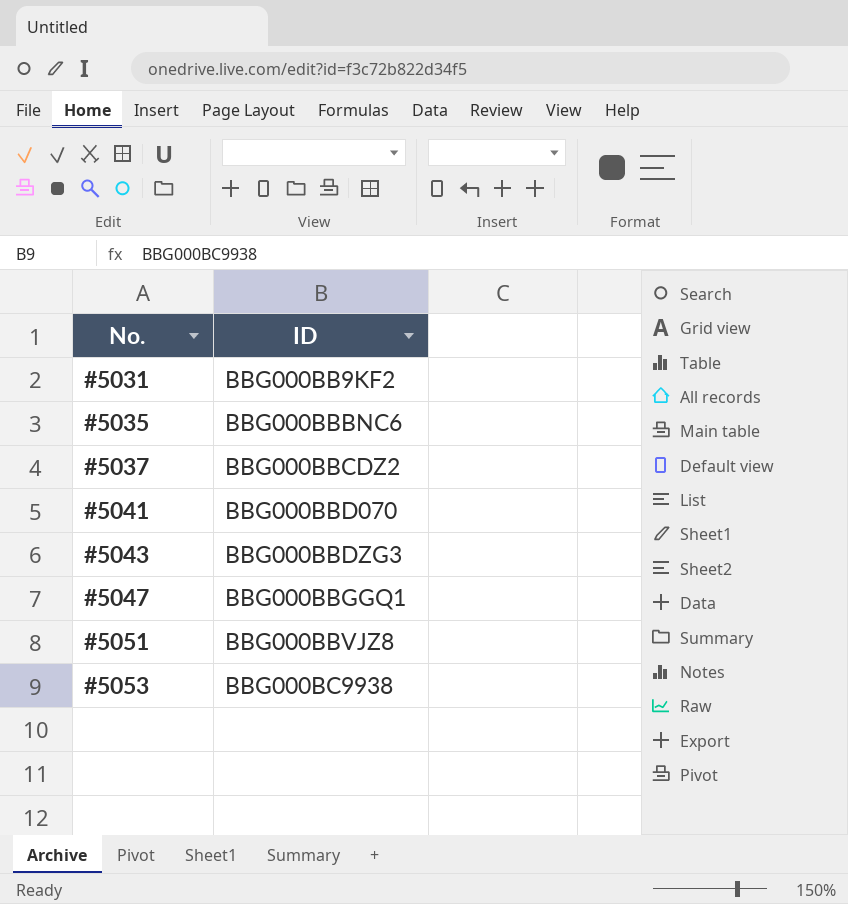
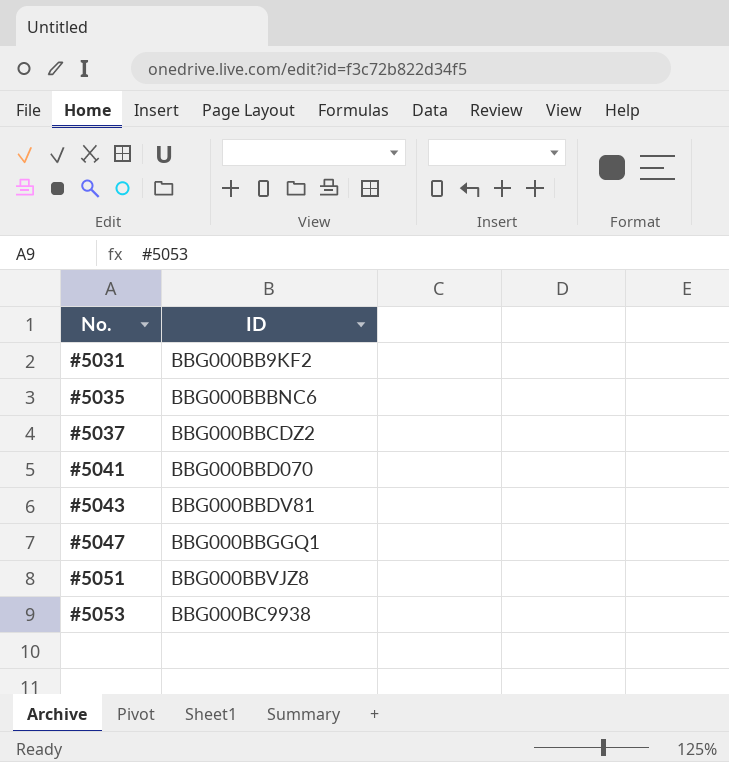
#5043 | ID: BBG000BBDZG3 -> BBG000BBDV81

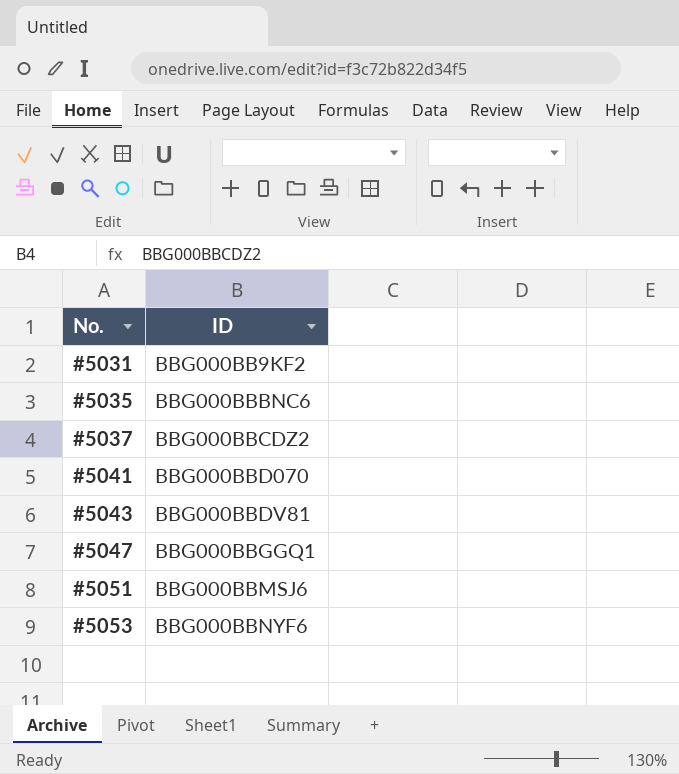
#5051 | ID: BBG000BBVJZ8 -> BBG000BBMSJ6
#5053 | ID: BBG000BC9938 -> BBG000BBNYF6

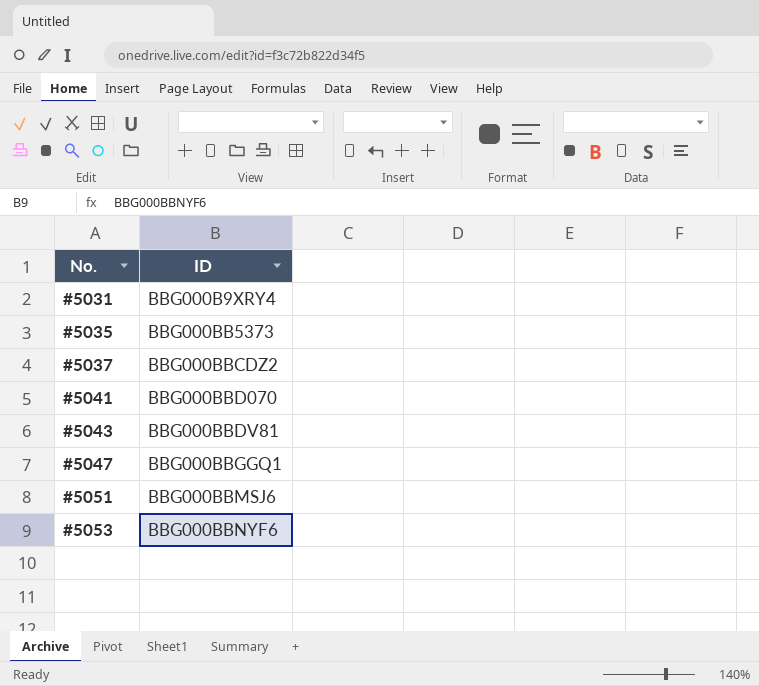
#5031 | ID: BBG000BB9KF2 -> BBG000B9XRY4
#5035 | ID: BBG000BBBNC6 -> BBG000BB5373

